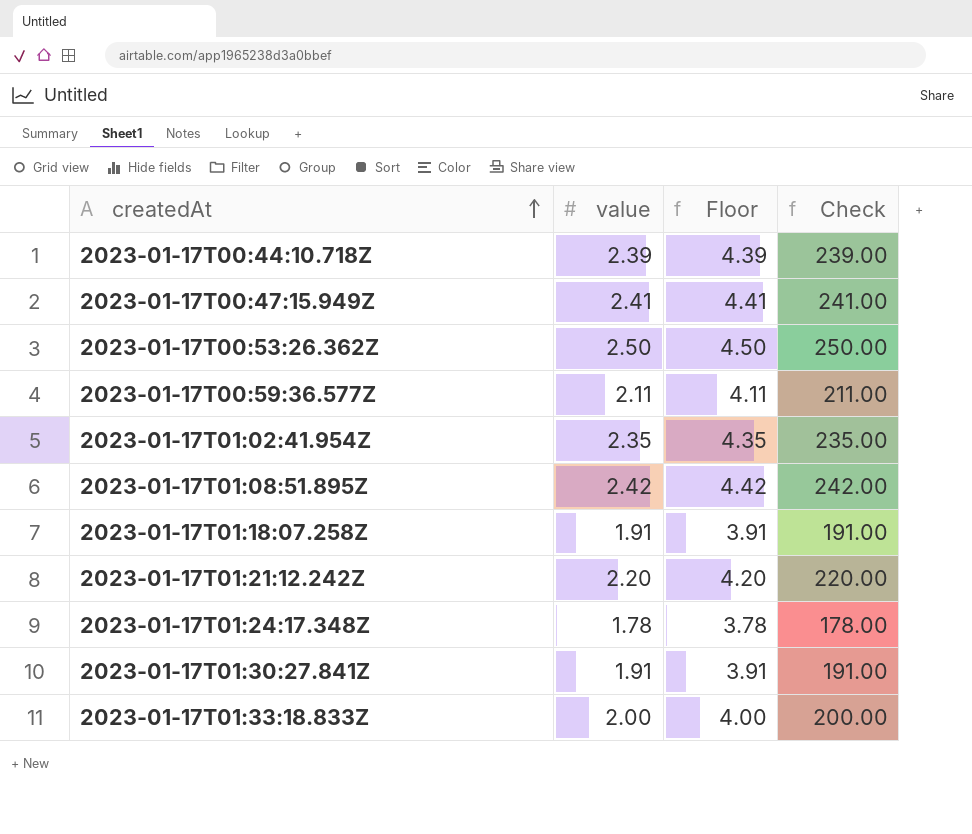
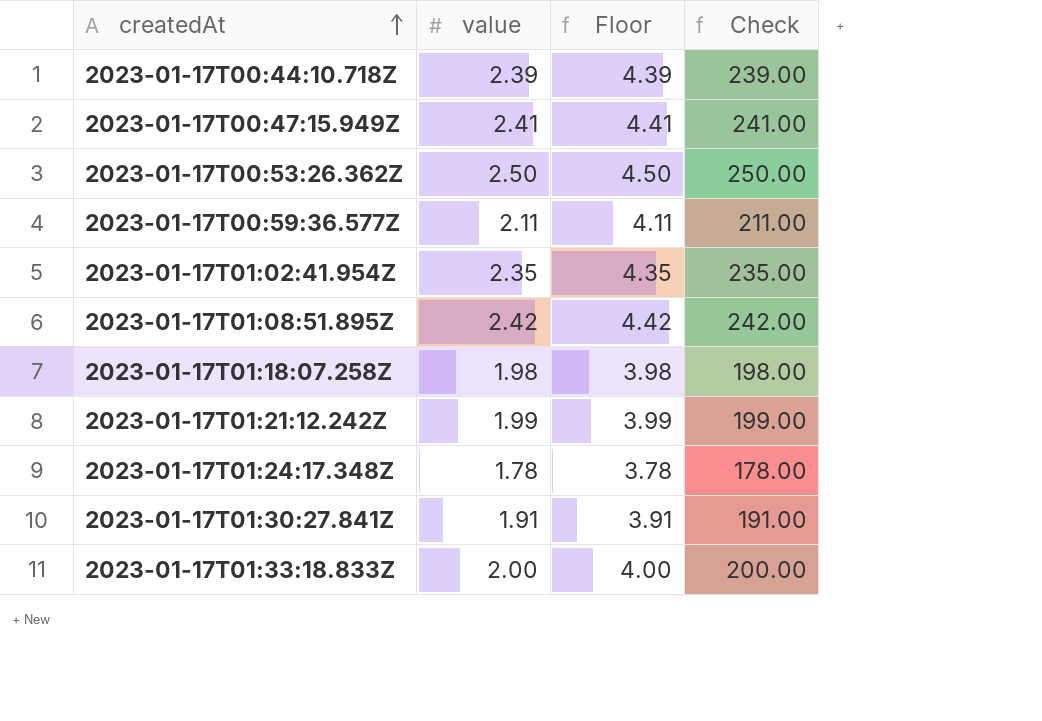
2023-01-17T01:18:07.258Z | value: 1.91 -> 1.98
2023-01-17T01:18:07.258Z | Floor: 3.91 -> 3.98
2023-01-17T01:18:07.258Z | Check: 191.00 -> 198.00
2023-01-17T01:21:12.242Z | value: 2.20 -> 1.99
2023-01-17T01:21:12.242Z | Floor: 4.20 -> 3.99
2023-01-17T01:21:12.242Z | Check: 220.00 -> 199.00

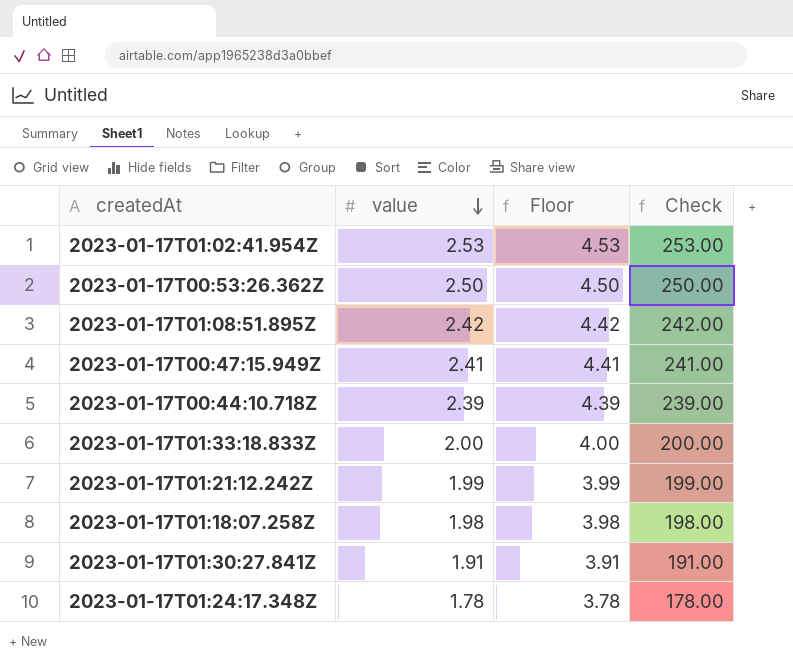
row order: createdAt ascending -> value descending
row 2023-01-17T00:59:36.577Z: 2.11 | 4.11 | 211.00 -> none
2023-01-17T01:02:41.954Z | value: 2.35 -> 2.53
2023-01-17T01:02:41.954Z | Floor: 4.35 -> 4.53
2023-01-17T01:02:41.954Z | Check: 235.00 -> 253.00

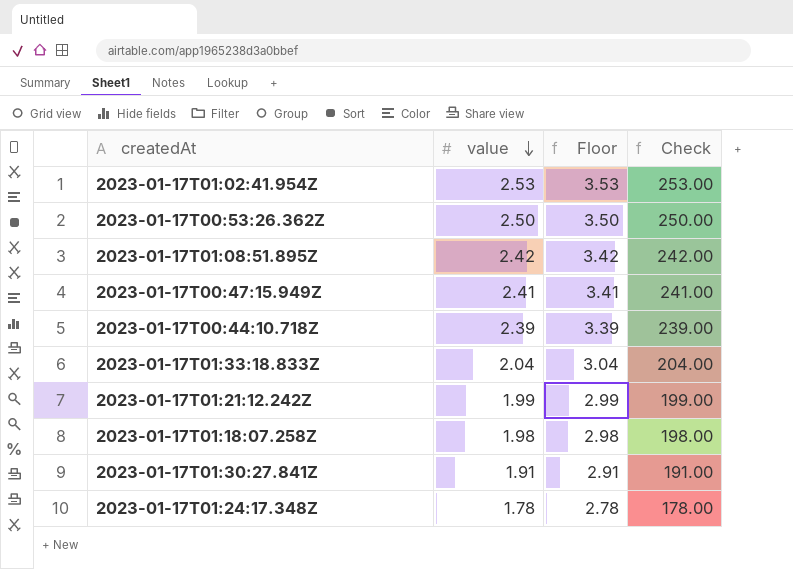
column Floor | formula: [value] + 2 -> [value] + 1
2023-01-17T01:33:18.833Z | value: 2.00 -> 2.04
2023-01-17T01:33:18.833Z | Check: 200.00 -> 204.00

